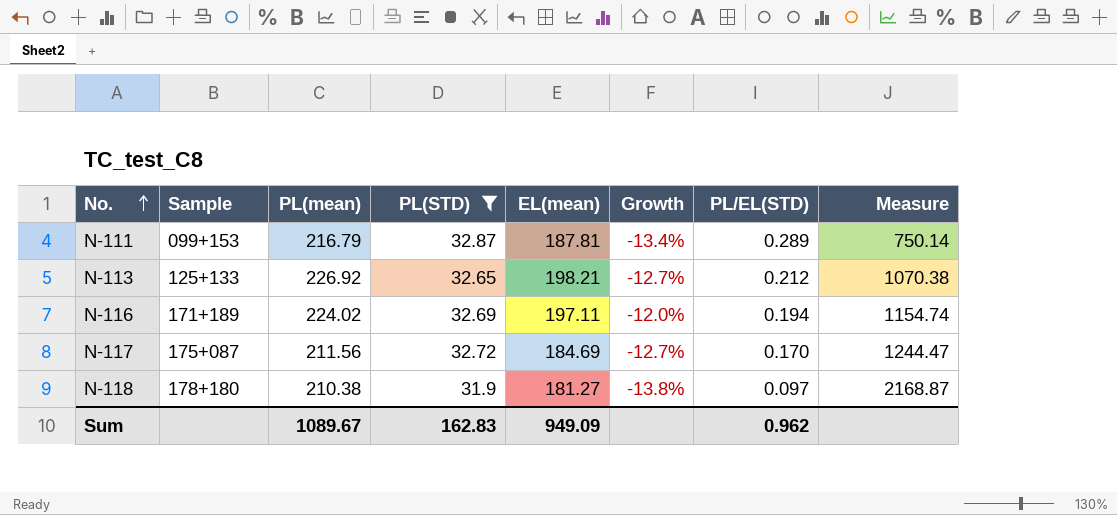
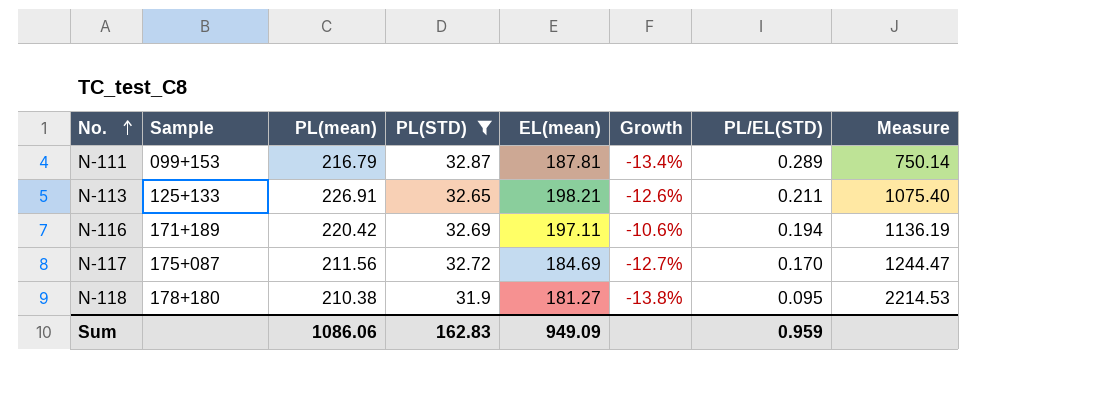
N-113 | PL(mean): 226.92 -> 226.91
N-113 | Growth: -12.7% -> -12.6%
N-113 | PL/EL(STD): 0.212 -> 0.211
N-113 | Measure: 1070.38 -> 1075.40
N-116 | PL(mean): 224.02 -> 220.42
N-116 | Growth: -12.0% -> -10.6%
N-116 | Measure: 1154.74 -> 1136.19
N-118 | PL/EL(STD): 0.097 -> 0.095
N-118 | Measure: 2168.87 -> 2214.53
Sum | PL(mean): 1089.67 -> 1086.06
Sum | PL/EL(STD): 0.962 -> 0.959

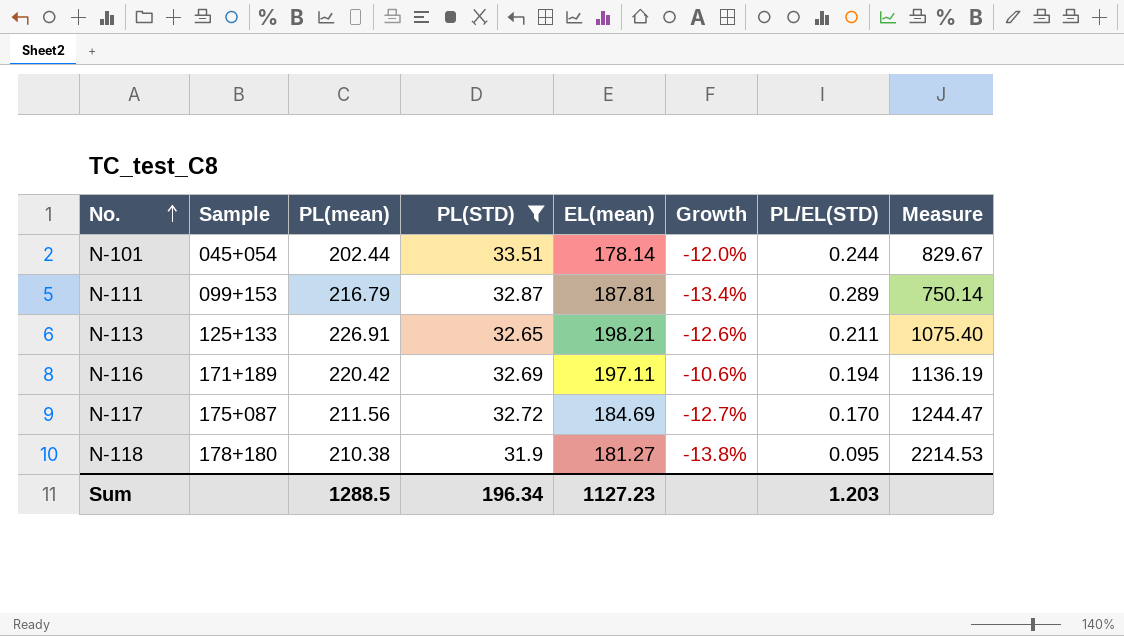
row N-101: none -> 045+054 | 202.44 | 33.51 | 178.14 | -12.0% | 0.244 | 829.67
Sum | PL(mean): 1086.06 -> 1288.5
Sum | PL(STD): 162.83 -> 196.34
Sum | EL(mean): 949.09 -> 1127.23
Sum | PL/EL(STD): 0.959 -> 1.203

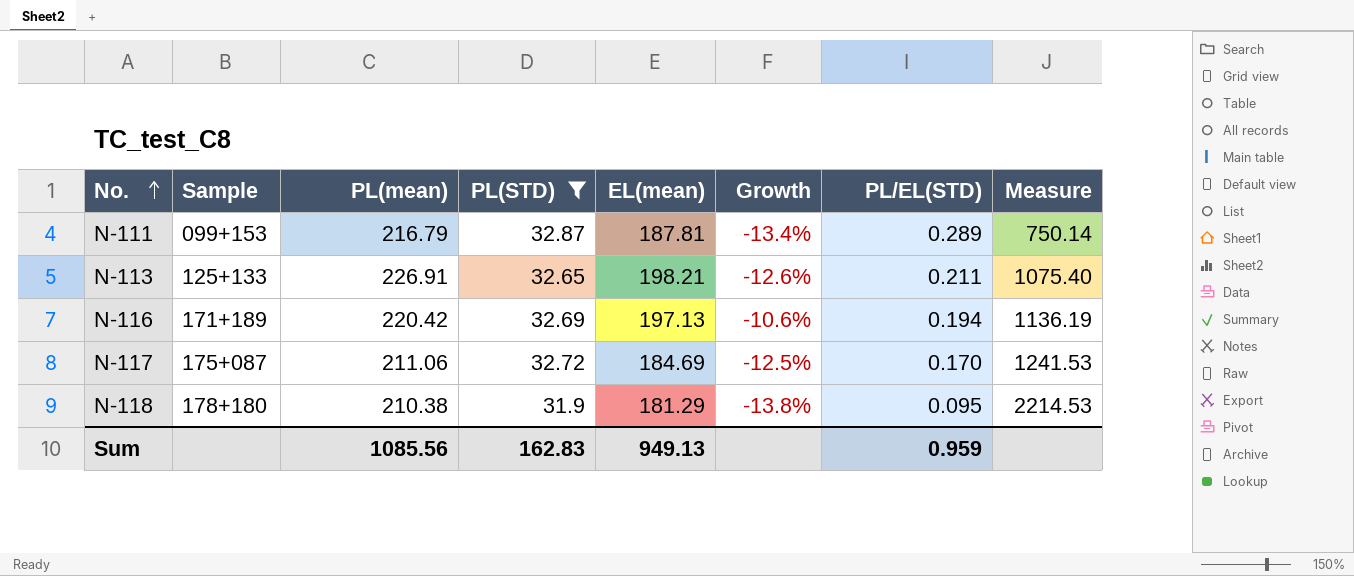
row N-101: 045+054 | 202.44 | 33.51 | 178.14 | -12.0% | 0.244 | 829.67 -> none
N-116 | EL(mean): 197.11 -> 197.13
N-117 | PL(mean): 211.56 -> 211.06
N-117 | Growth: -12.7% -> -12.5%
N-117 | Measure: 1244.47 -> 1241.53
N-118 | EL(mean): 181.27 -> 181.29
Sum | PL(mean): 1288.5 -> 1085.56
Sum | PL(STD): 196.34 -> 162.83
Sum | EL(mean): 1127.23 -> 949.13
Sum | PL/EL(STD): 1.203 -> 0.959

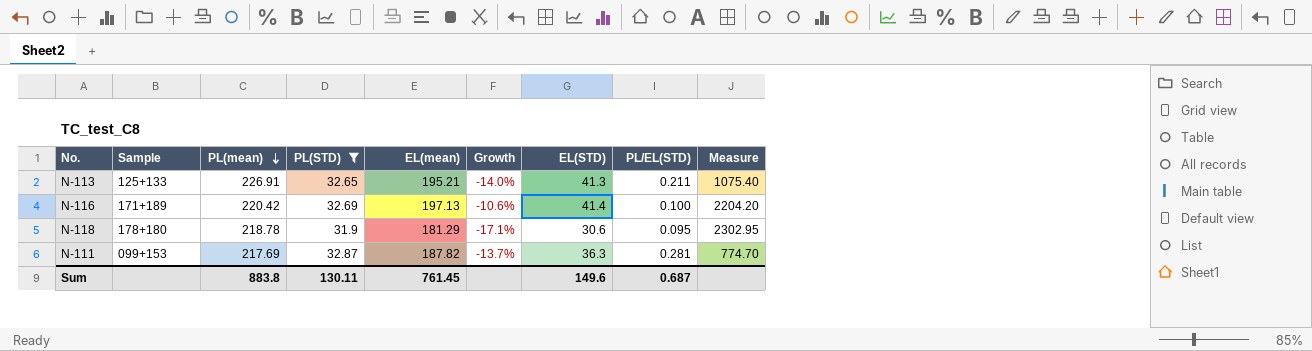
row order: No. ascending -> PL(mean) descending
column EL(STD) | position: none -> 7
row N-117: 175+087 | 211.06 | 32.72 | 184.69 | -12.5% | 0.170 | 1241.53 -> none
N-113 | EL(mean): 198.21 -> 195.21
N-113 | Growth: -12.6% -> -14.0%
N-116 | PL/EL(STD): 0.194 -> 0.100
N-116 | Measure: 1136.19 -> 2204.20
N-118 | PL(mean): 210.38 -> 218.78
N-118 | Growth: -13.8% -> -17.1%
N-118 | Measure: 2214.53 -> 2302.95
N-111 | PL(mean): 216.79 -> 217.69
N-111 | EL(mean): 187.81 -> 187.82
N-111 | Growth: -13.4% -> -13.7%
N-111 | PL/EL(STD): 0.289 -> 0.281
N-111 | Measure: 750.14 -> 774.70
Sum | PL(mean): 1085.56 -> 883.8
Sum | PL(STD): 162.83 -> 130.11
Sum | EL(mean): 949.13 -> 761.45
Sum | PL/EL(STD): 0.959 -> 0.687

